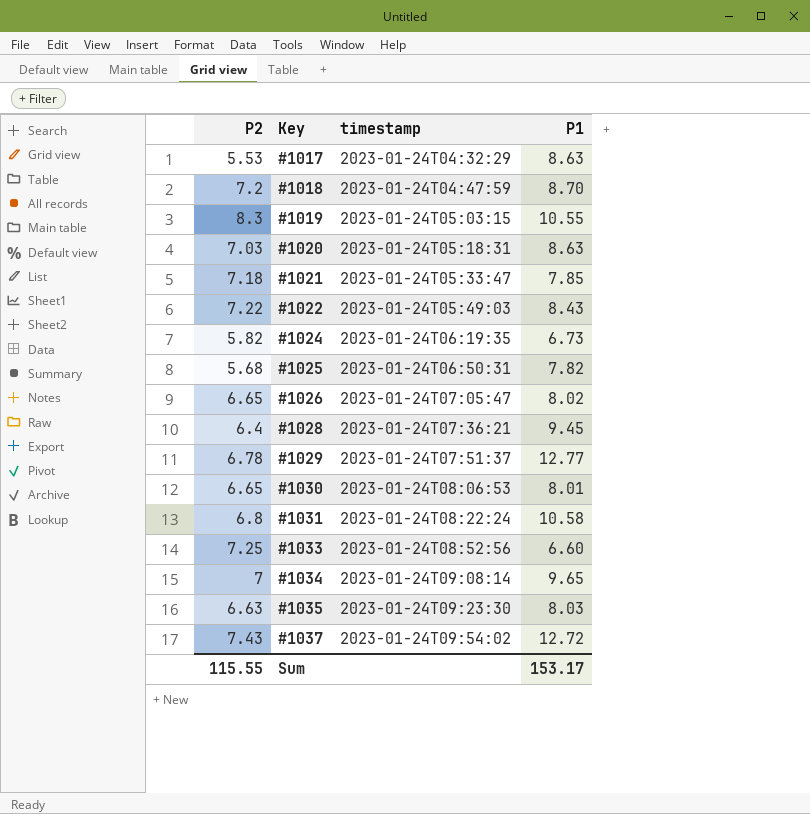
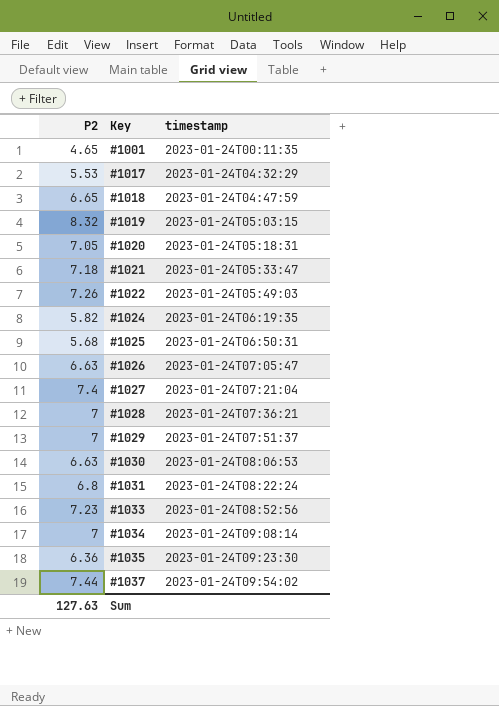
column P1 | position: 4 -> none
row #1001: none -> 4.65 | 2023-01-24T00:11:35
#1018 | P2: 7.2 -> 6.65
#1019 | P2: 8.3 -> 8.32
#1020 | P2: 7.03 -> 7.05
#1022 | P2: 7.22 -> 7.26
#1026 | P2: 6.65 -> 6.63
row #1027: none -> 7.4 | 2023-01-24T07:21:04
#1028 | P2: 6.4 -> 7
#1029 | P2: 6.78 -> 7
#1030 | P2: 6.65 -> 6.63
#1033 | P2: 7.25 -> 7.23
#1035 | P2: 6.63 -> 6.36
#1037 | P2: 7.43 -> 7.44
Sum | P2: 115.55 -> 127.63

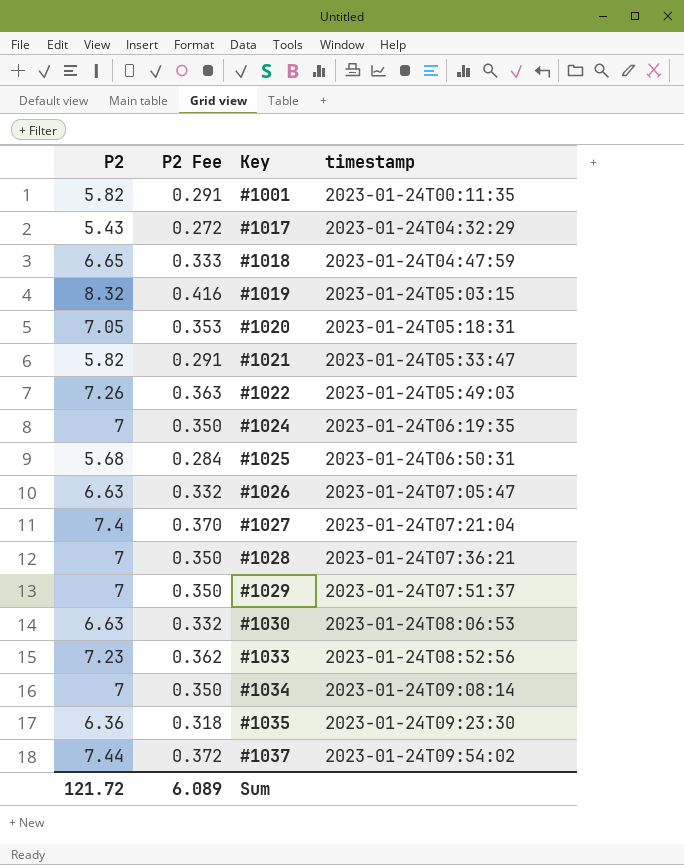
column P2 Fee | formula: none -> [P2] * 0.05
row #1031: 6.8 | 2023-01-24T08:22:24 -> none
#1001 | P2: 4.65 -> 5.82
#1017 | P2: 5.53 -> 5.43
#1021 | P2: 7.18 -> 5.82
#1024 | P2: 5.82 -> 7
Sum | P2: 127.63 -> 121.72

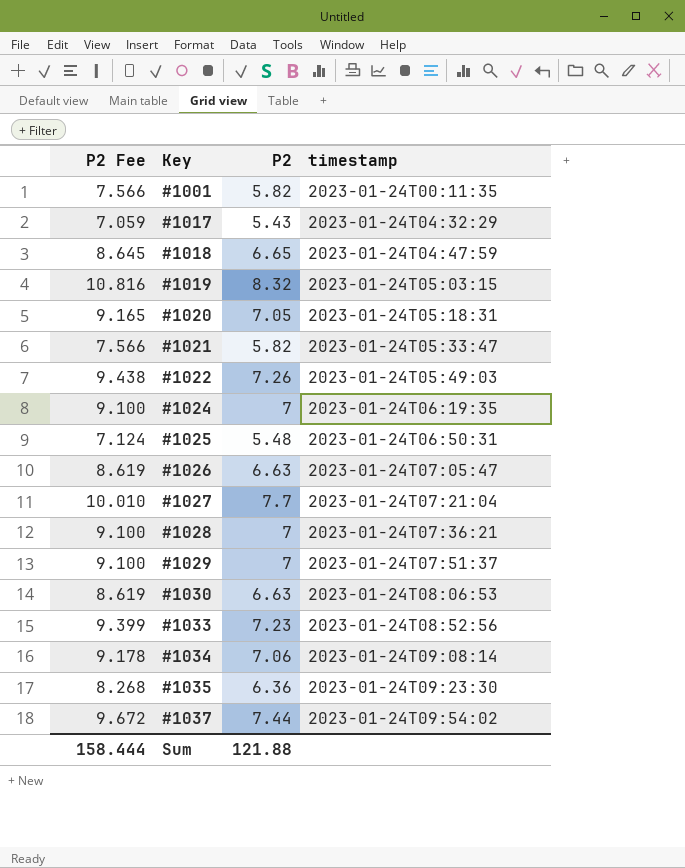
column P2 Fee | formula: [P2] * 0.05 -> [P2] * 1.3
column P2 | position: 1 -> 3
#1025 | P2: 5.68 -> 5.48
#1027 | P2: 7.4 -> 7.7
#1034 | P2: 7 -> 7.06
Sum | P2 Fee: 6.089 -> 158.444
Sum | P2: 121.72 -> 121.88

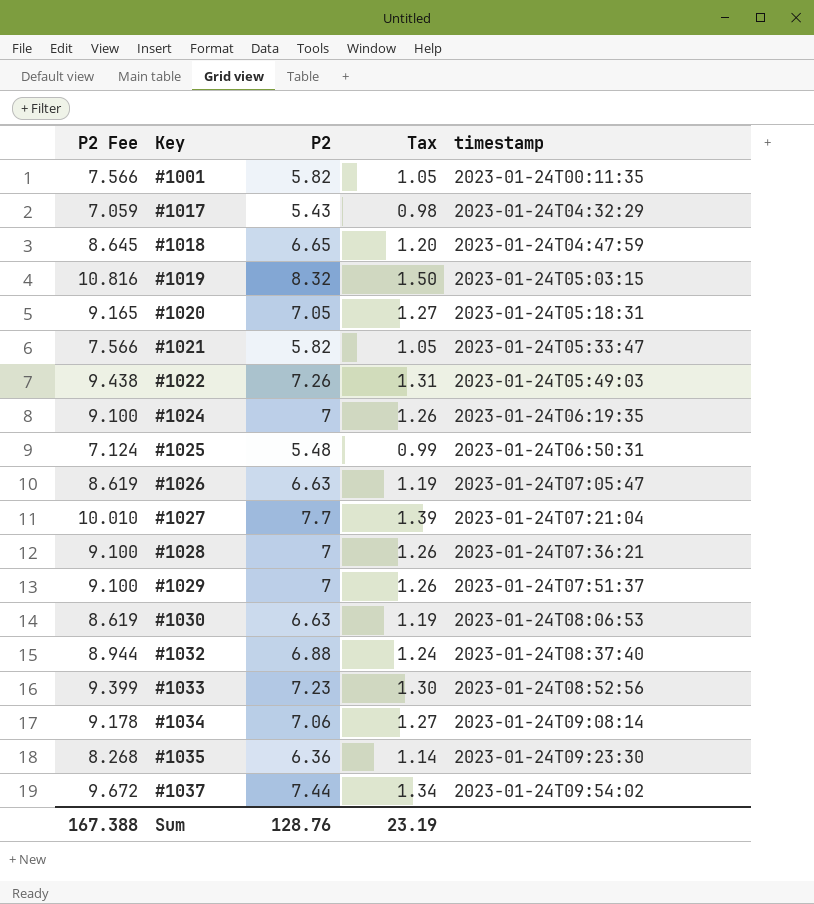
column Tax | formula: none -> [P2] * 0.18
row #1032: none -> 8.944 | 6.88 | 1.24 | 2023-01-24T08:37:40
Sum | P2 Fee: 158.444 -> 167.388
Sum | P2: 121.88 -> 128.76

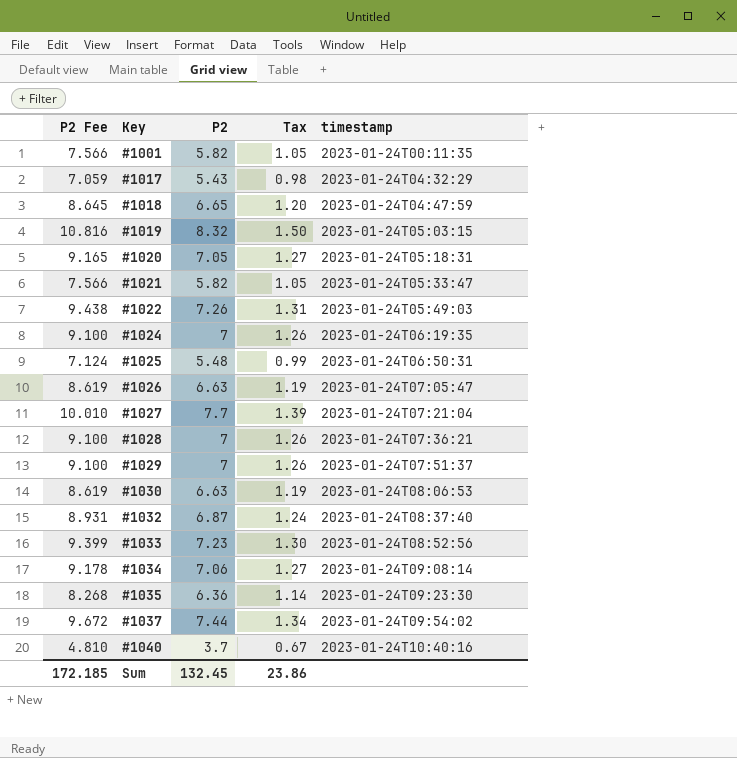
#1032 | P2 Fee: 8.944 -> 8.931
#1032 | P2: 6.88 -> 6.87
row #1040: none -> 4.810 | 3.7 | 0.67 | 2023-01-24T10:40:16
Sum | P2 Fee: 167.388 -> 172.185
Sum | P2: 128.76 -> 132.45
Sum | Tax: 23.19 -> 23.86

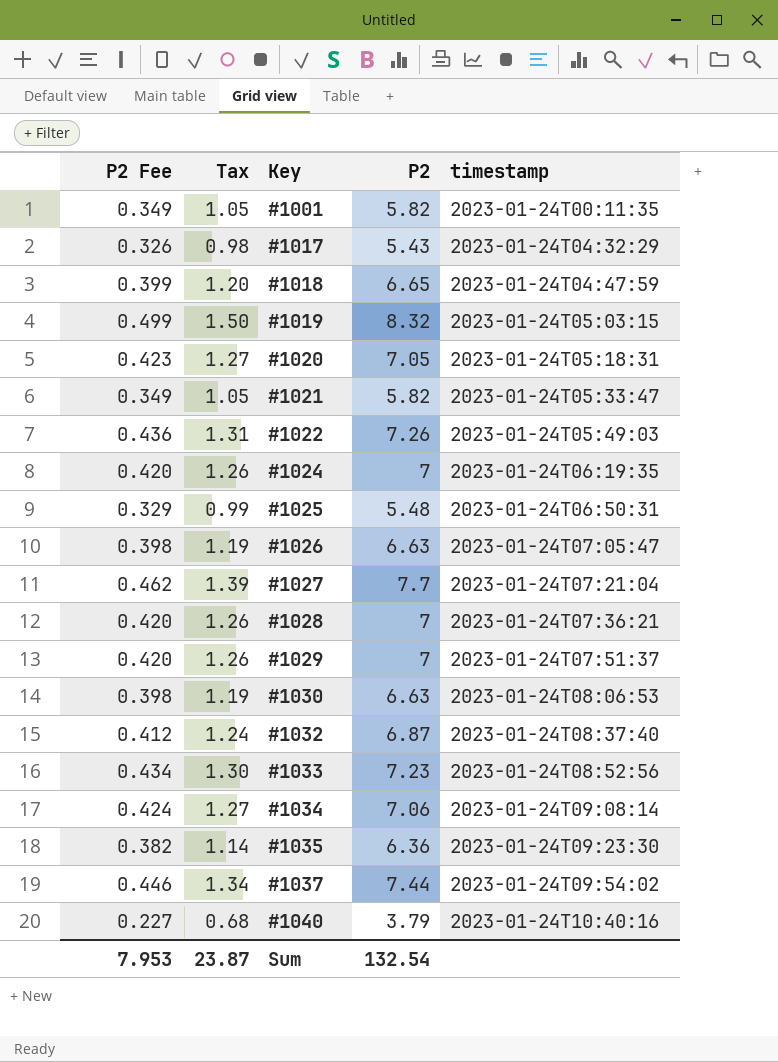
column P2 Fee | formula: [P2] * 1.3 -> [P2] * 0.06
column Tax | position: 4 -> 2
#1040 | Tax: 0.67 -> 0.68
#1040 | P2: 3.7 -> 3.79
Sum | P2 Fee: 172.185 -> 7.953
Sum | Tax: 23.86 -> 23.87
Sum | P2: 132.45 -> 132.54

